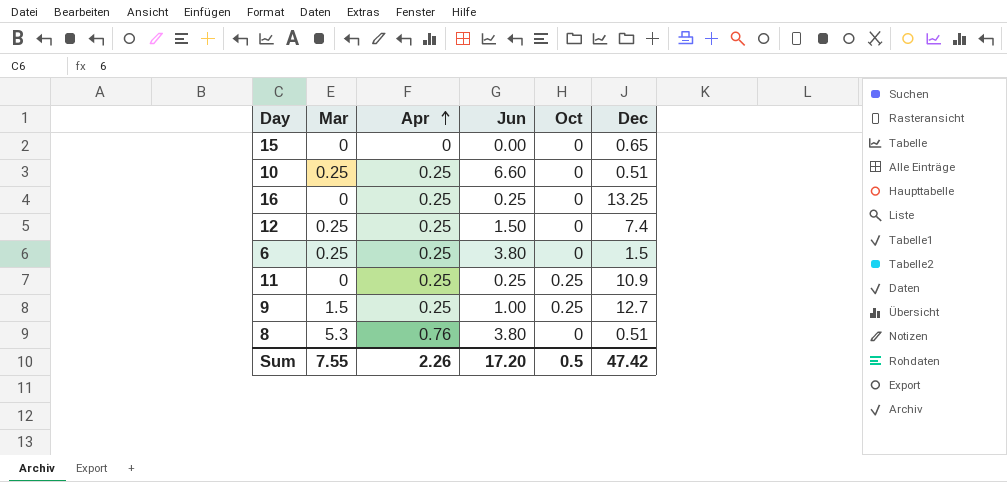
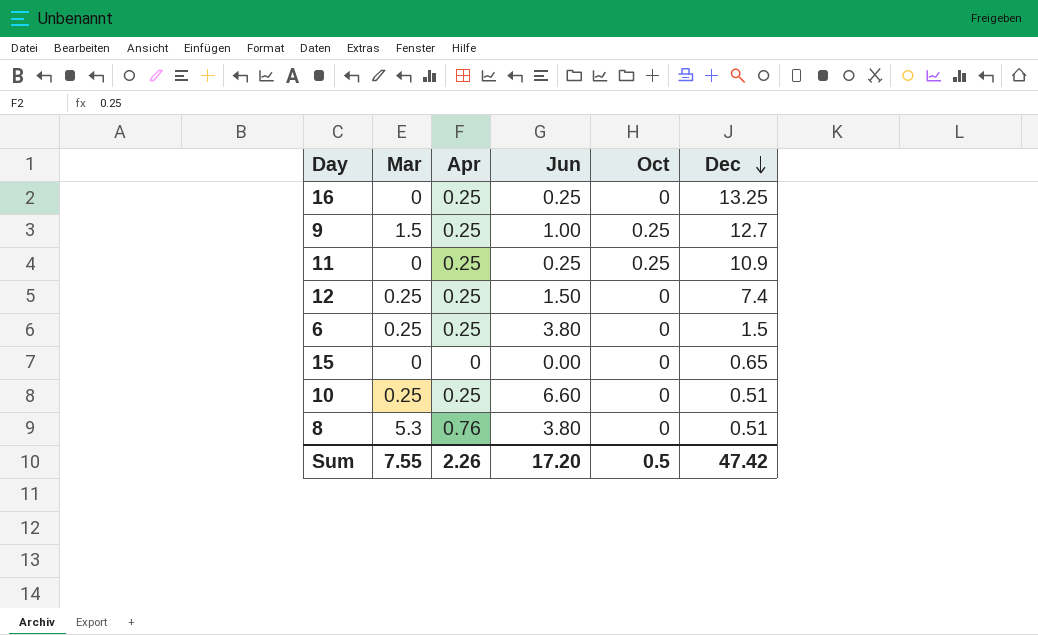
row order: Apr ascending -> Dec descending

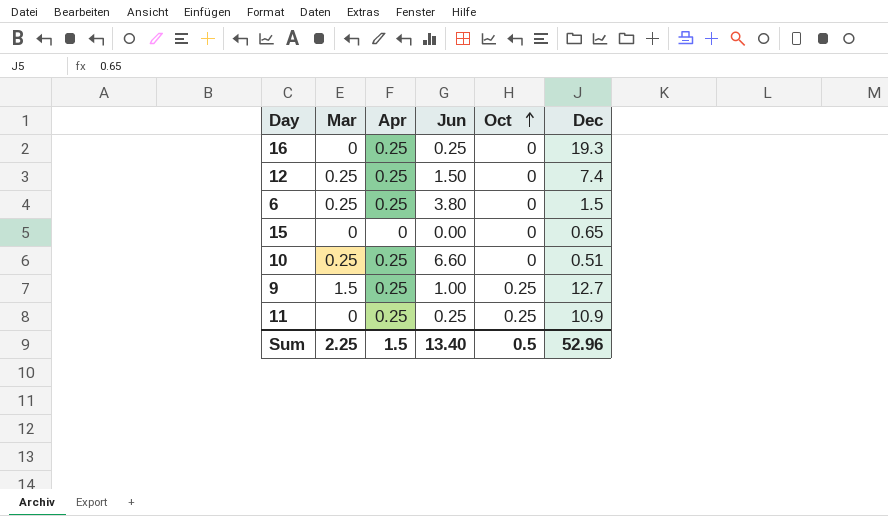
row order: Dec descending -> Oct ascending
row 8: 5.3 | 0.76 | 3.80 | 0 | 0.51 -> none
16 | Dec: 13.25 -> 19.3
Sum | Mar: 7.55 -> 2.25
Sum | Apr: 2.26 -> 1.5
Sum | Jun: 17.20 -> 13.40
Sum | Dec: 47.42 -> 52.96

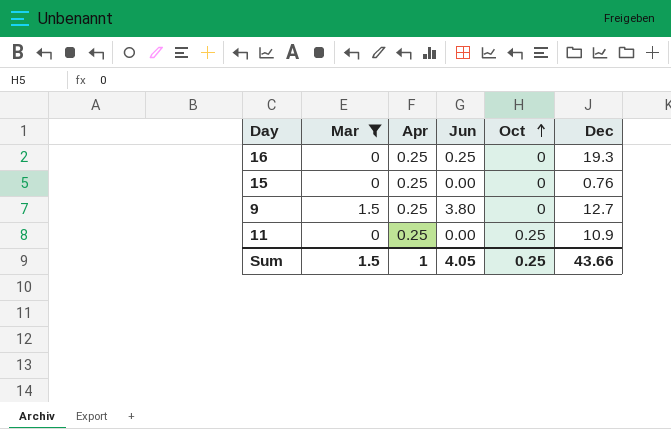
filter: none -> Mar != 0.25
15 | Apr: 0 -> 0.25
15 | Dec: 0.65 -> 0.76
9 | Jun: 1.00 -> 3.80
9 | Oct: 0.25 -> 0
11 | Jun: 0.25 -> 0.00
Sum | Mar: 2.25 -> 1.5
Sum | Apr: 1.5 -> 1
Sum | Jun: 13.40 -> 4.05
Sum | Oct: 0.5 -> 0.25
Sum | Dec: 52.96 -> 43.66

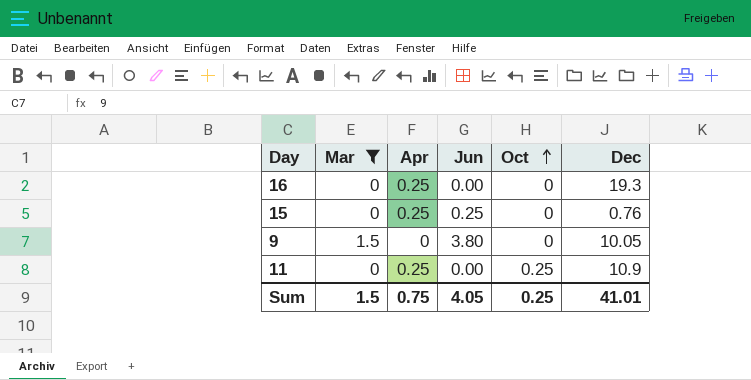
16 | Jun: 0.25 -> 0.00
15 | Jun: 0.00 -> 0.25
9 | Apr: 0.25 -> 0
9 | Dec: 12.7 -> 10.05
Sum | Apr: 1 -> 0.75
Sum | Dec: 43.66 -> 41.01

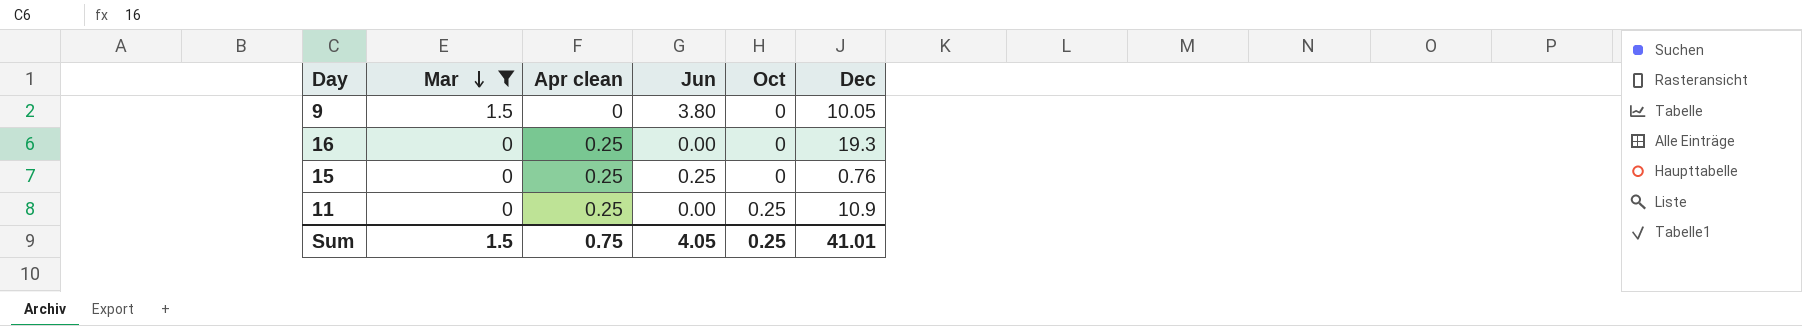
row order: Oct ascending -> Mar descending
column name: Apr -> Apr clean

